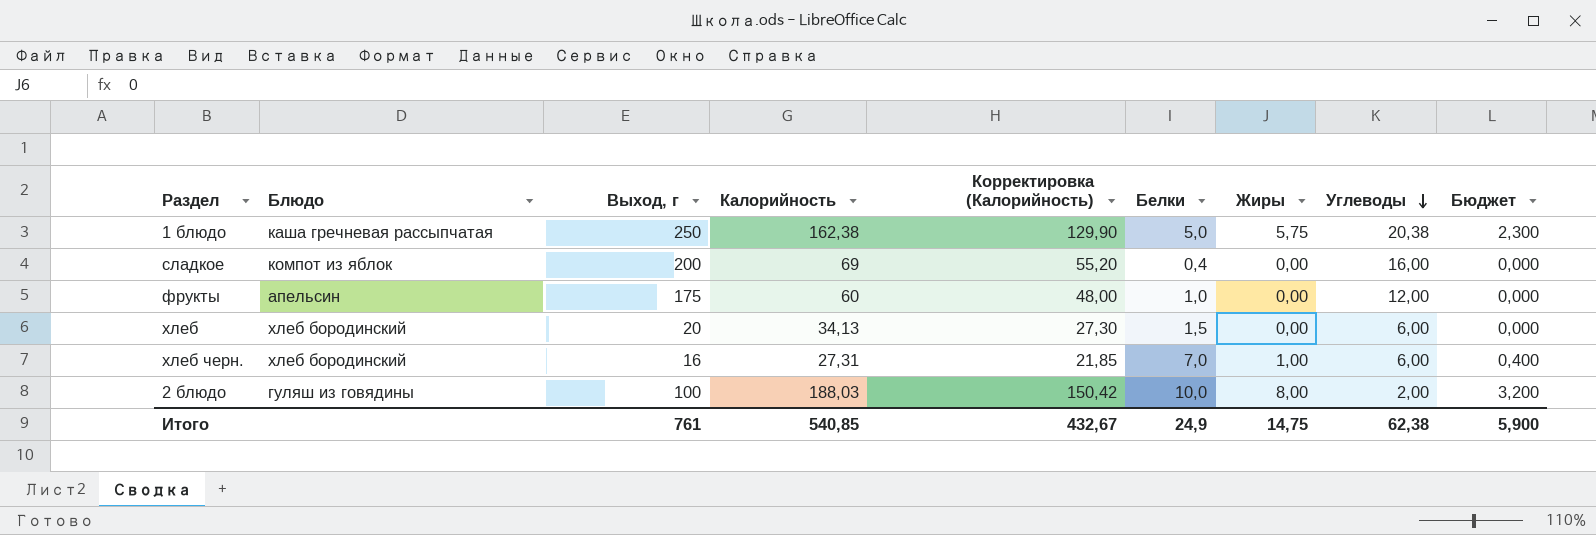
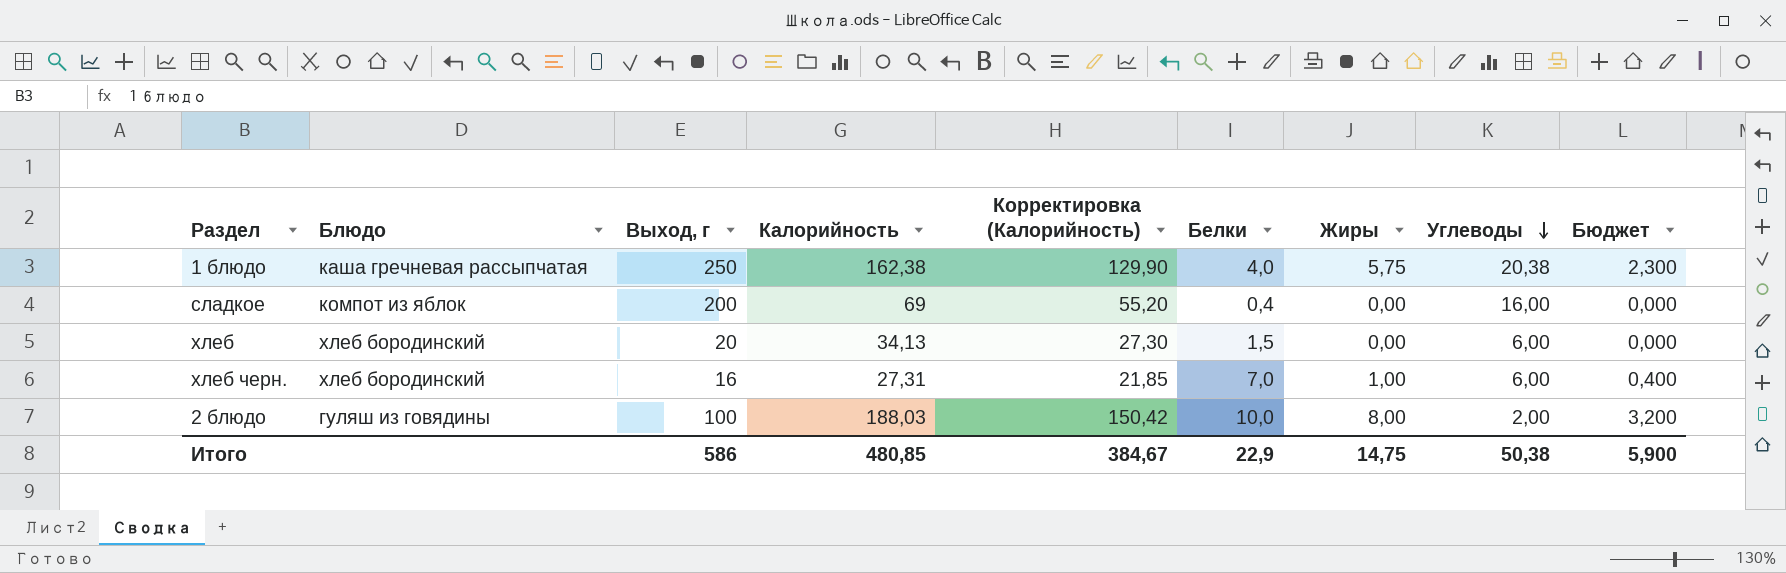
row фрукты: апельсин | 175 | 60 | 48,00 | 1,0 | 0,00 | 12,00 | 0,000 -> none
1 блюдо | Белки: 5,0 -> 4,0
Итого | Выход, г: 761 -> 586
Итого | Калорийность: 540,85 -> 480,85
Итого | Корректировка (Калорийность): 432,67 -> 384,67
Итого | Белки: 24,9 -> 22,9
Итого | Углеводы: 62,38 -> 50,38

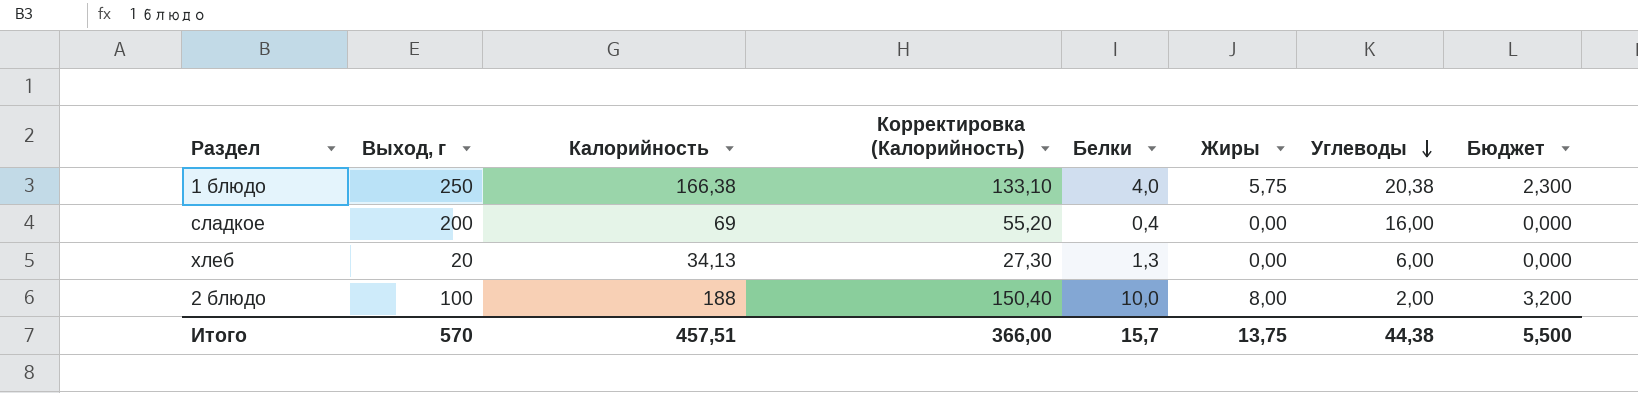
column Блюдо | position: 2 -> none
row хлеб черн.: хлеб бородинский | 16 | 27,31 | 21,85 | 7,0 | 1,00 | 6,00 | 0,400 -> none
1 блюдо | Калорийность: 162,38 -> 166,38
1 блюдо | Корректировка (Калорийность): 129,90 -> 133,10
хлеб | Белки: 1,5 -> 1,3
2 блюдо | Калорийность: 188,03 -> 188
2 блюдо | Корректировка (Калорийность): 150,42 -> 150,40
Итого | Выход, г: 586 -> 570
Итого | Калорийность: 480,85 -> 457,51
Итого | Корректировка (Калорийность): 384,67 -> 366,00
Итого | Белки: 22,9 -> 15,7
Итого | Жиры: 14,75 -> 13,75
Итого | Углеводы: 50,38 -> 44,38
Итого | Бюджет: 5,900 -> 5,500

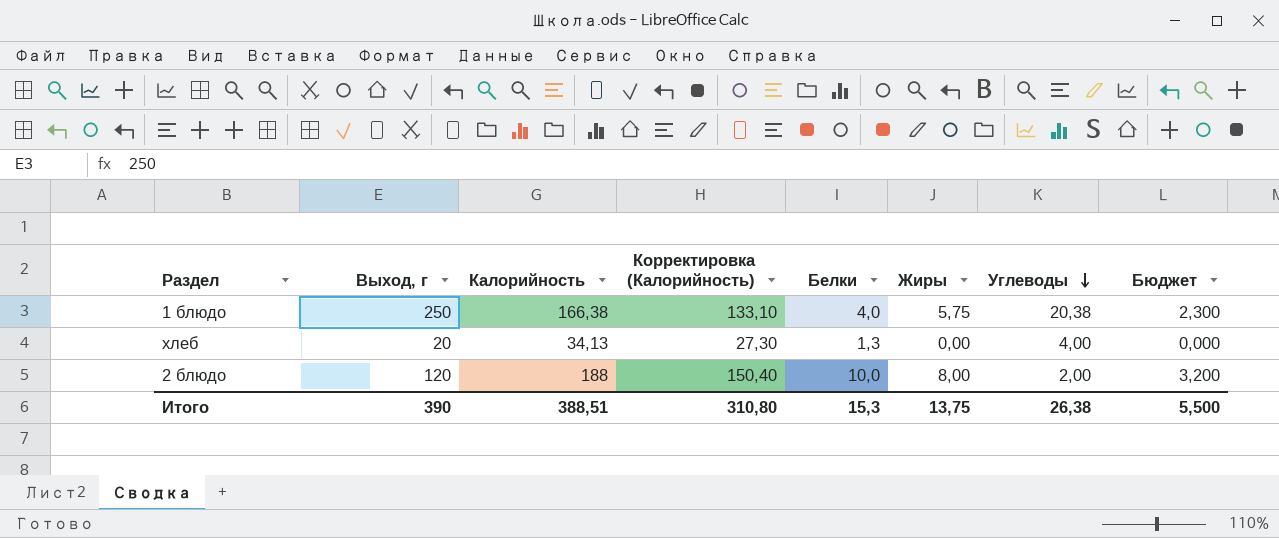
row сладкое: 200 | 69 | 55,20 | 0,4 | 0,00 | 16,00 | 0,000 -> none
хлеб | Углеводы: 6,00 -> 4,00
2 блюдо | Выход, г: 100 -> 120
Итого | Выход, г: 570 -> 390
Итого | Калорийность: 457,51 -> 388,51
Итого | Корректировка (Калорийность): 366,00 -> 310,80
Итого | Белки: 15,7 -> 15,3
Итого | Углеводы: 44,38 -> 26,38

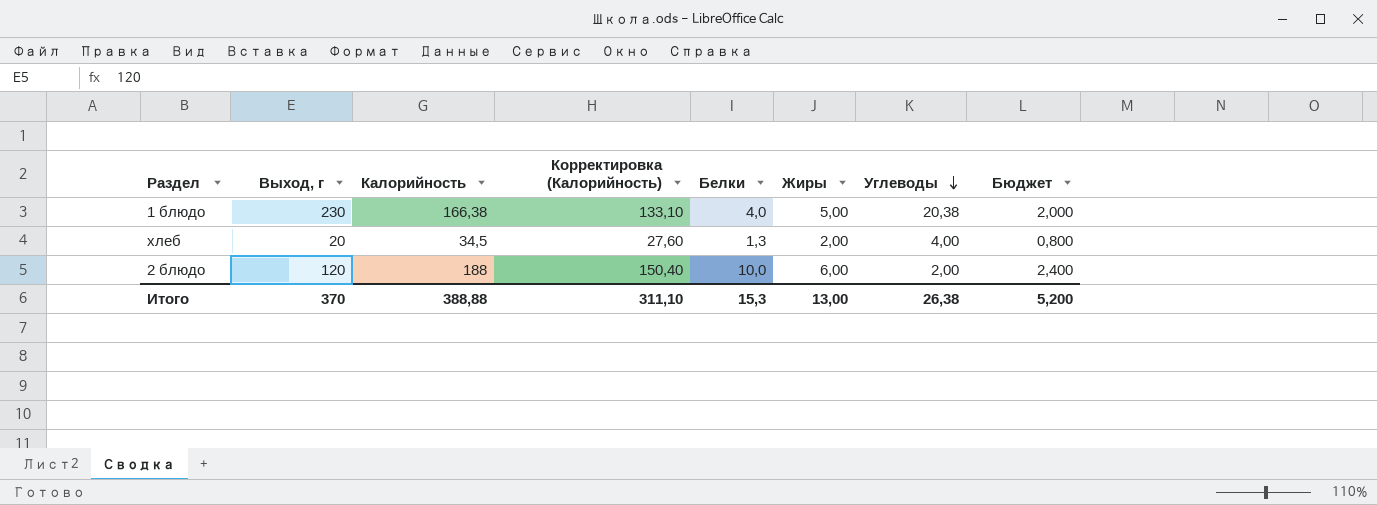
1 блюдо | Выход, г: 250 -> 230
1 блюдо | Жиры: 5,75 -> 5,00
1 блюдо | Бюджет: 2,300 -> 2,000
хлеб | Калорийность: 34,13 -> 34,5
хлеб | Корректировка (Калорийность): 27,30 -> 27,60
хлеб | Жиры: 0,00 -> 2,00
хлеб | Бюджет: 0,000 -> 0,800
2 блюдо | Жиры: 8,00 -> 6,00
2 блюдо | Бюджет: 3,200 -> 2,400
Итого | Выход, г: 390 -> 370
Итого | Калорийность: 388,51 -> 388,88
Итого | Корректировка (Калорийность): 310,80 -> 311,10
Итого | Жиры: 13,75 -> 13,00
Итого | Бюджет: 5,500 -> 5,200

